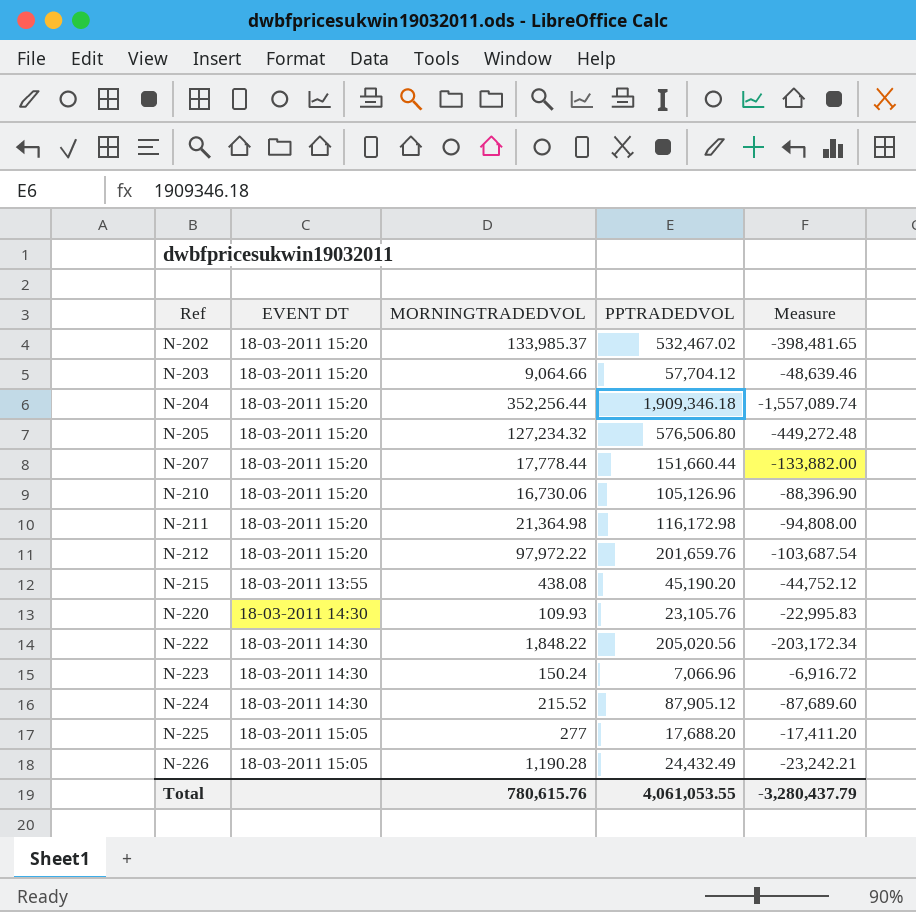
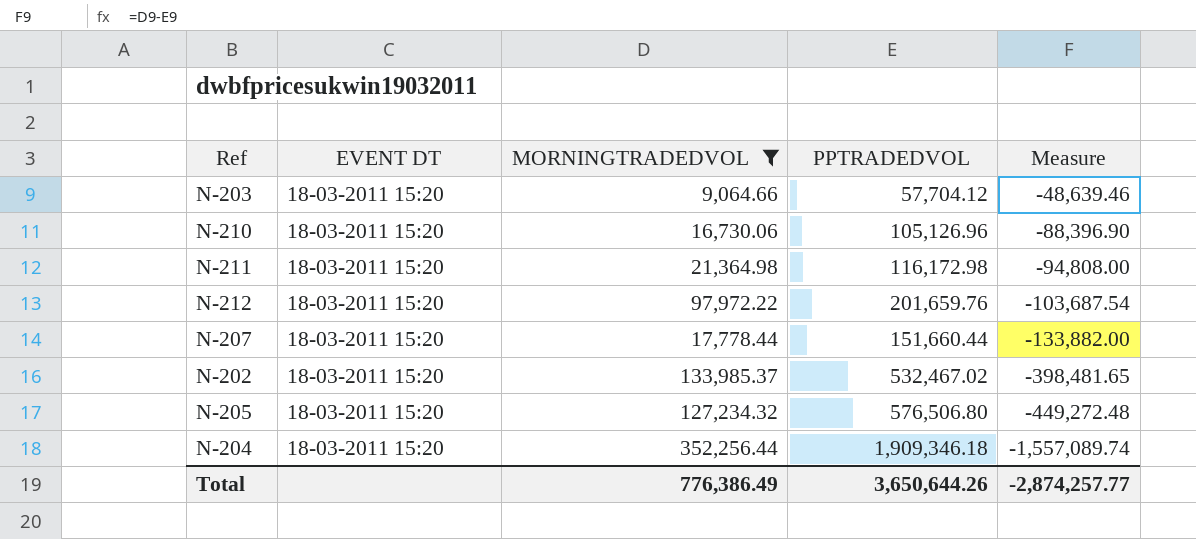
filter: none -> MORNINGTRADEDVOL >= 9,064.66
row order: Ref ascending -> Measure descending
Total | MORNINGTRADEDVOL: 780,615.76 -> 776,386.49
Total | PPTRADEDVOL: 4,061,053.55 -> 3,650,644.26
Total | Measure: -3,280,437.79 -> -2,874,257.77

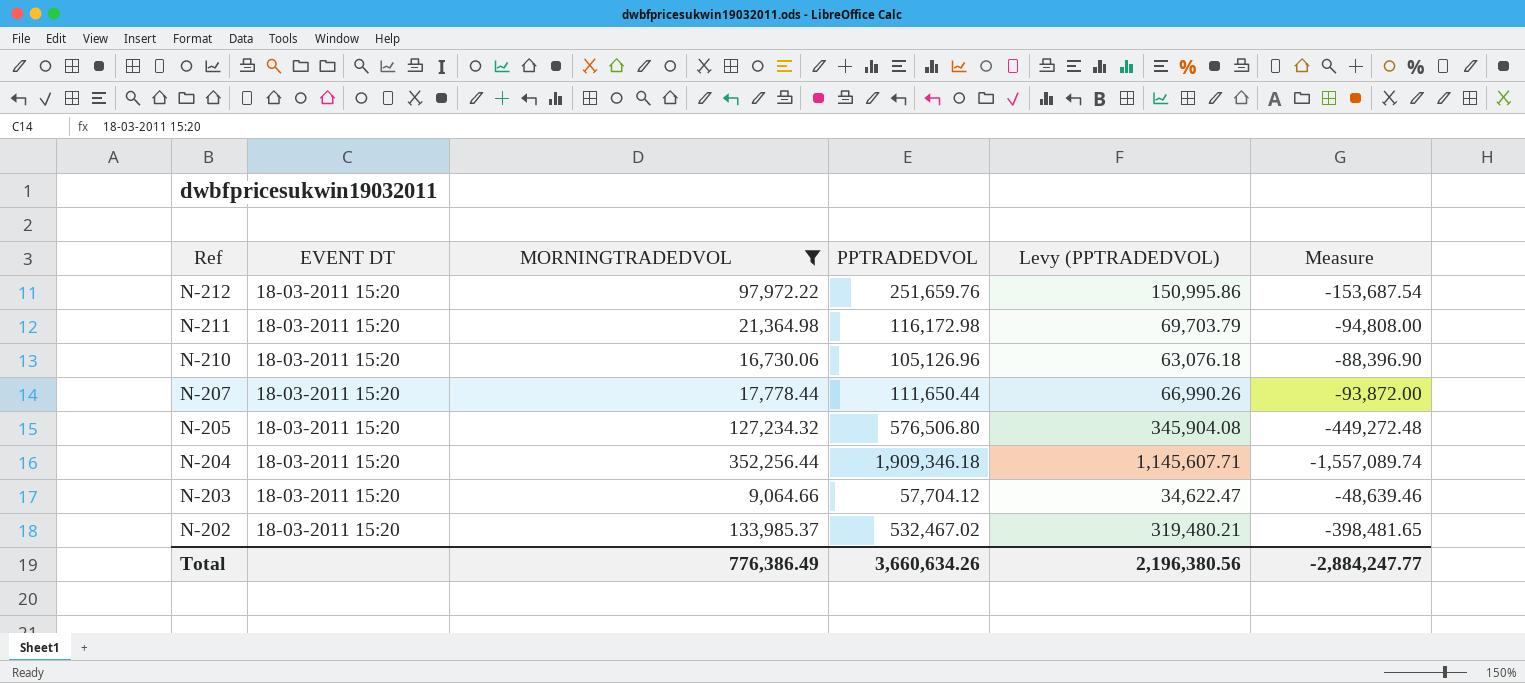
row order: Measure descending -> Ref descending
column Levy (PPTRADEDVOL) | formula: none -> [PPTRADEDVOL] * 0.6
N-212 | PPTRADEDVOL: 201,659.76 -> 251,659.76
N-212 | Measure: -103,687.54 -> -153,687.54
N-207 | PPTRADEDVOL: 151,660.44 -> 111,650.44
N-207 | Measure: -133,882.00 -> -93,872.00
Total | PPTRADEDVOL: 3,650,644.26 -> 3,660,634.26
Total | Measure: -2,874,257.77 -> -2,884,247.77

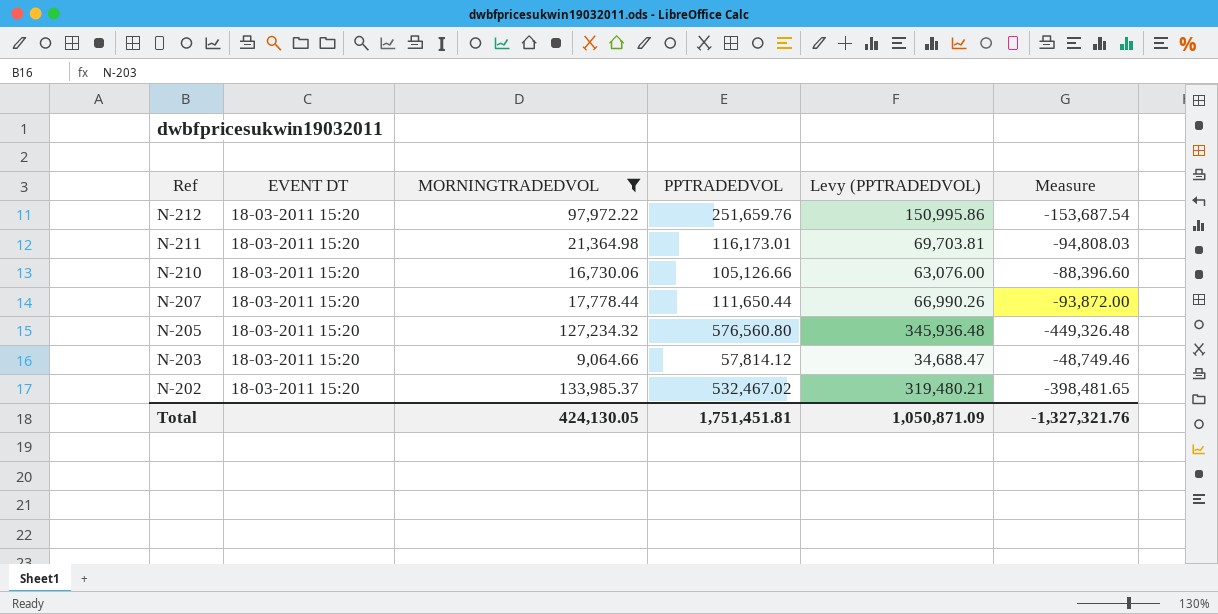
row N-204: 18-03-2011 15:20 | 352,256.44 | 1,909,346.18 | 1,145,607.71 | -1,557,089.74 -> none
N-211 | PPTRADEDVOL: 116,172.98 -> 116,173.01
N-211 | Levy (PPTRADEDVOL): 69,703.79 -> 69,703.81
N-211 | Measure: -94,808.00 -> -94,808.03
N-210 | PPTRADEDVOL: 105,126.96 -> 105,126.66
N-210 | Levy (PPTRADEDVOL): 63,076.18 -> 63,076.00
N-210 | Measure: -88,396.90 -> -88,396.60
N-205 | PPTRADEDVOL: 576,506.80 -> 576,560.80
N-205 | Levy (PPTRADEDVOL): 345,904.08 -> 345,936.48
N-205 | Measure: -449,272.48 -> -449,326.48
N-203 | PPTRADEDVOL: 57,704.12 -> 57,814.12
N-203 | Levy (PPTRADEDVOL): 34,622.47 -> 34,688.47
N-203 | Measure: -48,639.46 -> -48,749.46
Total | MORNINGTRADEDVOL: 776,386.49 -> 424,130.05
Total | PPTRADEDVOL: 3,660,634.26 -> 1,751,451.81
Total | Levy (PPTRADEDVOL): 2,196,380.56 -> 1,050,871.09
Total | Measure: -2,884,247.77 -> -1,327,321.76

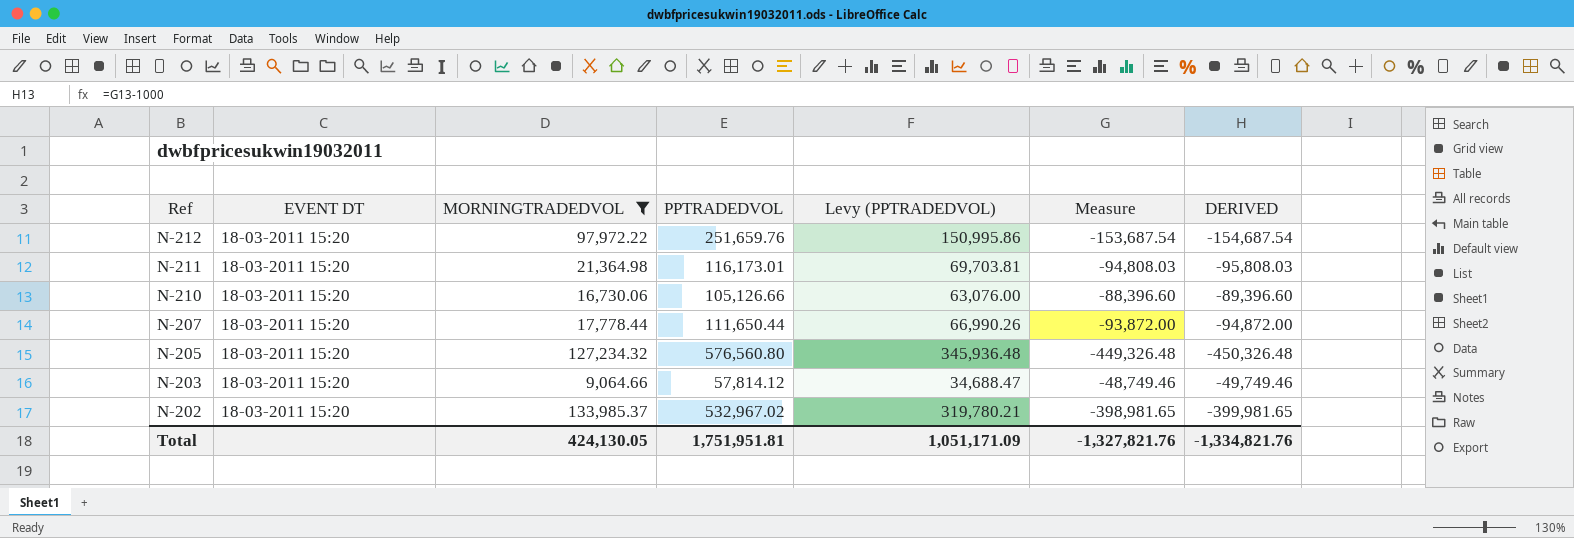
column DERIVED | formula: none -> [Measure] - 1000
N-202 | PPTRADEDVOL: 532,467.02 -> 532,967.02
N-202 | Levy (PPTRADEDVOL): 319,480.21 -> 319,780.21
N-202 | Measure: -398,481.65 -> -398,981.65
Total | PPTRADEDVOL: 1,751,451.81 -> 1,751,951.81
Total | Levy (PPTRADEDVOL): 1,050,871.09 -> 1,051,171.09
Total | Measure: -1,327,321.76 -> -1,327,821.76

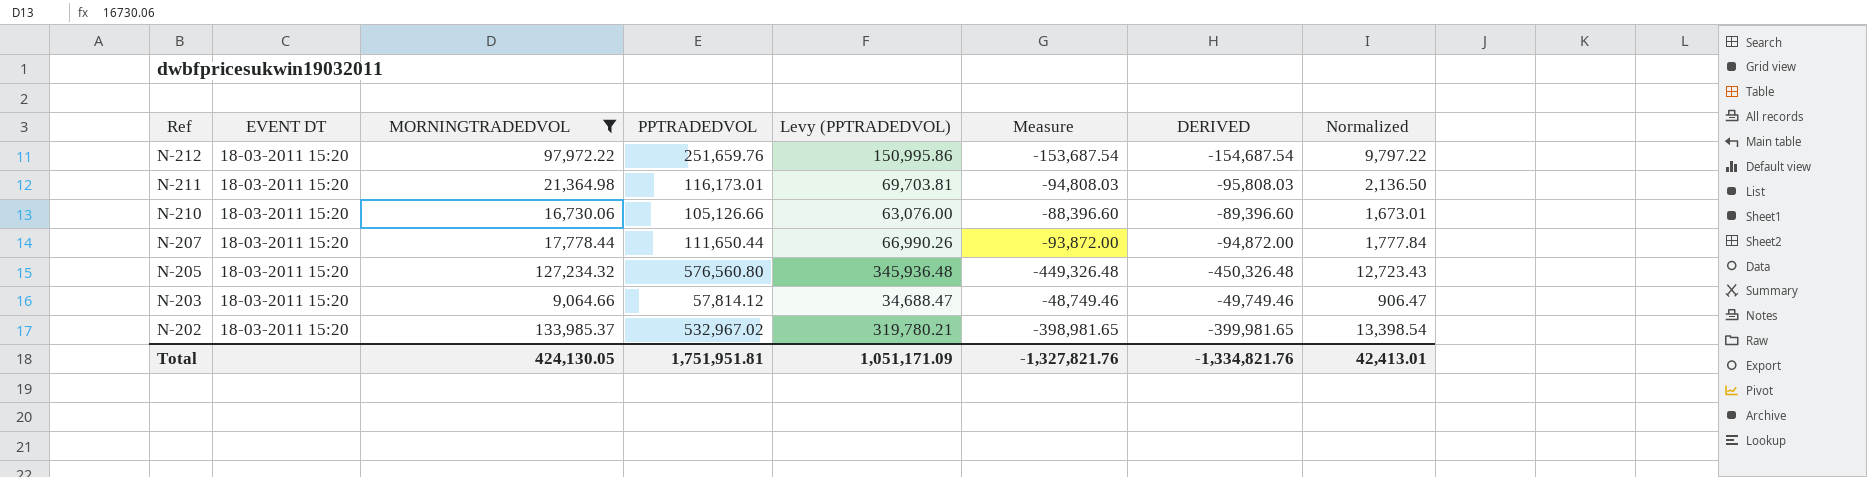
column Normalized | formula: none -> [MORNINGTRADEDVOL] * 0.1

